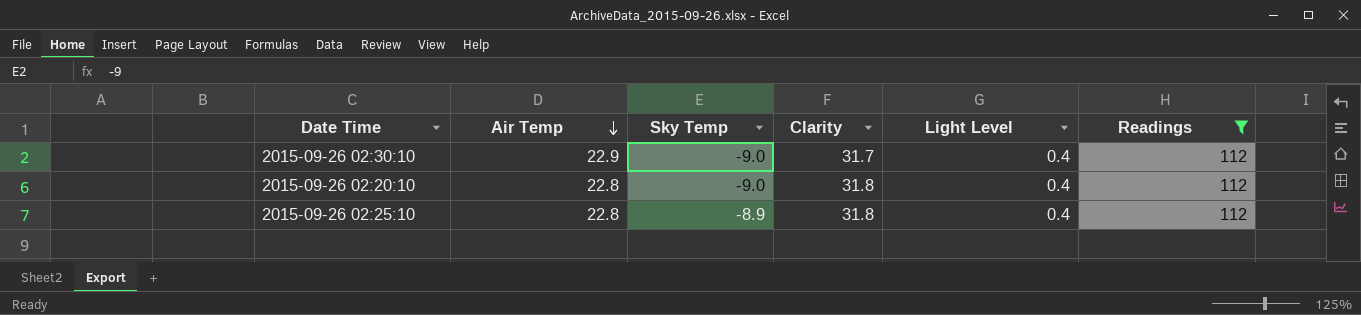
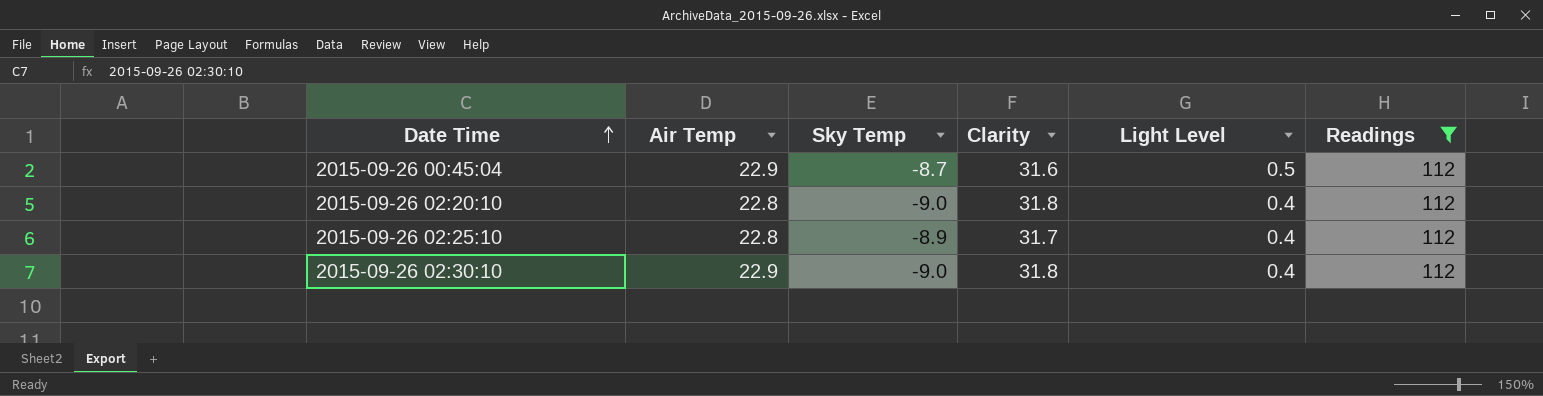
row order: Air Temp descending -> Date Time ascending
row 2015-09-26 00:45:04: none -> 22.9 | -8.7 | 31.6 | 0.5 | 112
2015-09-26 02:25:10 | Clarity: 31.8 -> 31.7
2015-09-26 02:30:10 | Clarity: 31.7 -> 31.8

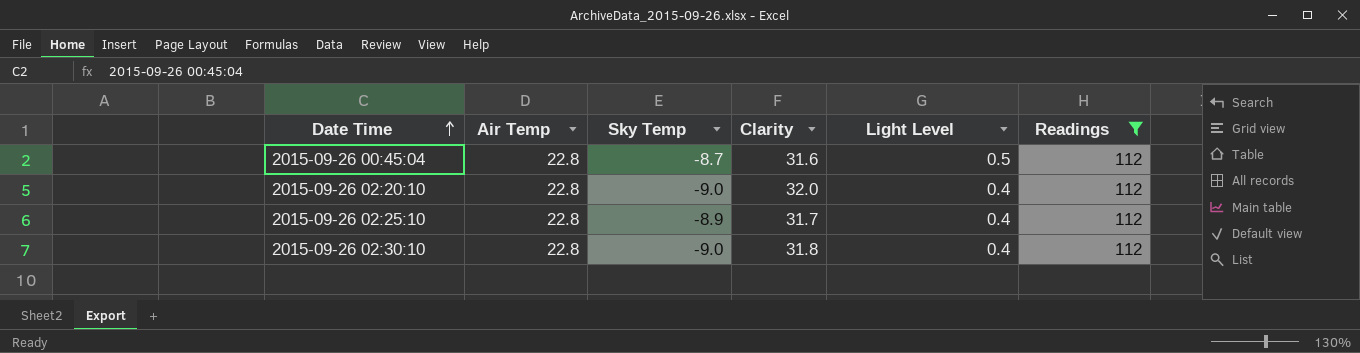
2015-09-26 00:45:04 | Air Temp: 22.9 -> 22.8
2015-09-26 02:20:10 | Clarity: 31.8 -> 32.0
2015-09-26 02:30:10 | Air Temp: 22.9 -> 22.8

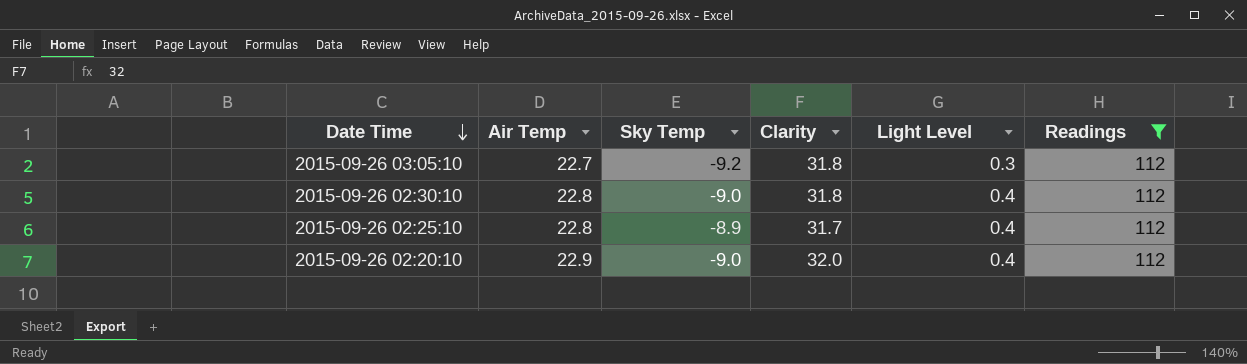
row order: Date Time ascending -> Date Time descending
row 2015-09-26 00:45:04: 22.8 | -8.7 | 31.6 | 0.5 | 112 -> none
row 2015-09-26 03:05:10: none -> 22.7 | -9.2 | 31.8 | 0.3 | 112
2015-09-26 02:20:10 | Air Temp: 22.8 -> 22.9

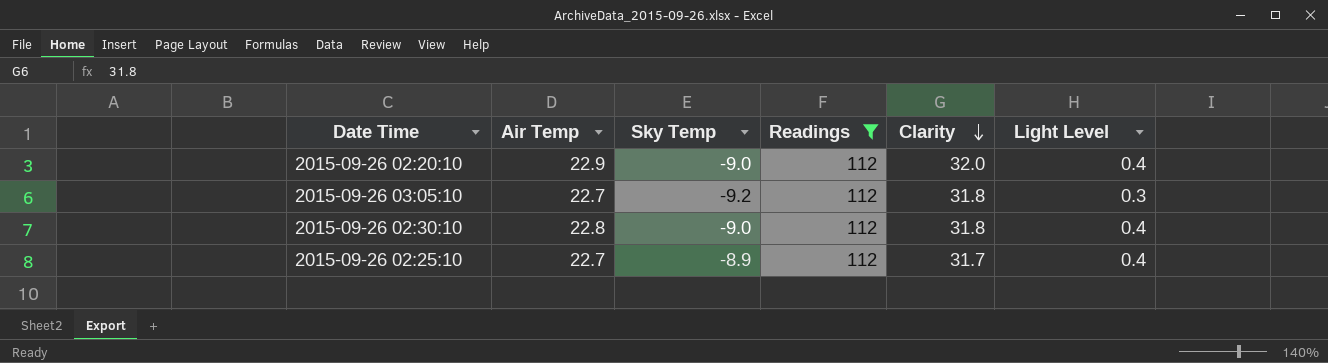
row order: Date Time descending -> Clarity descending
column Readings | position: 6 -> 4
2015-09-26 02:25:10 | Air Temp: 22.8 -> 22.7

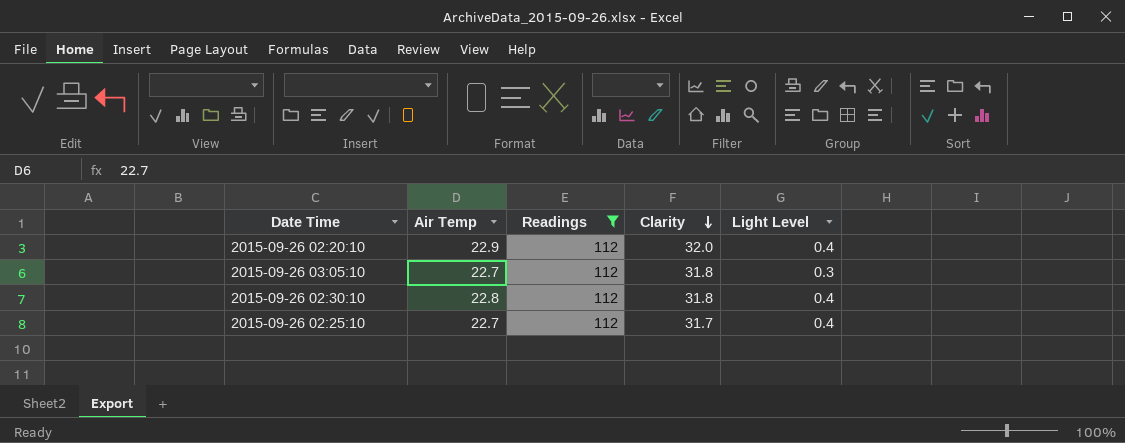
column Sky Temp | position: 3 -> none

